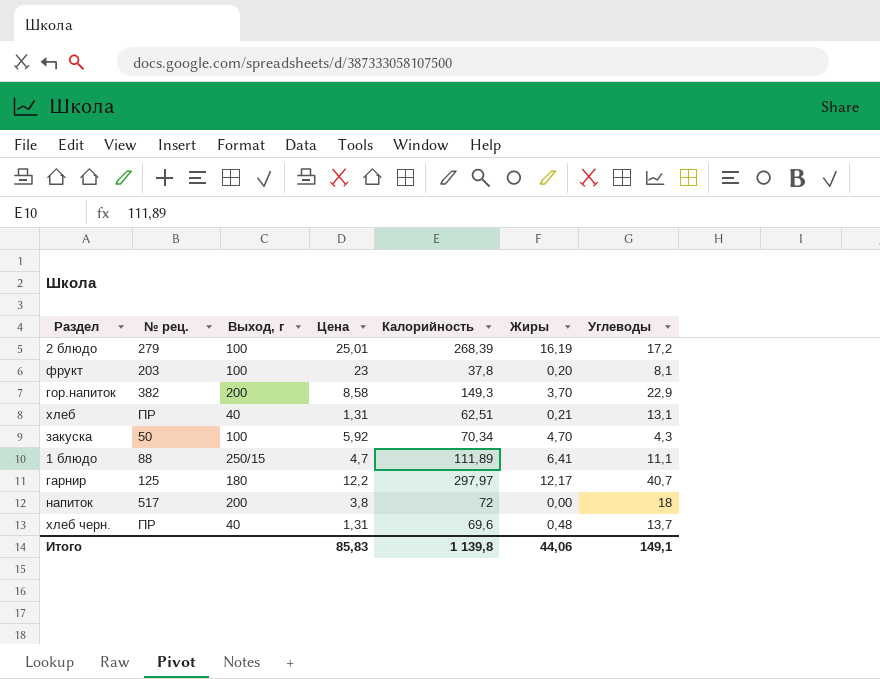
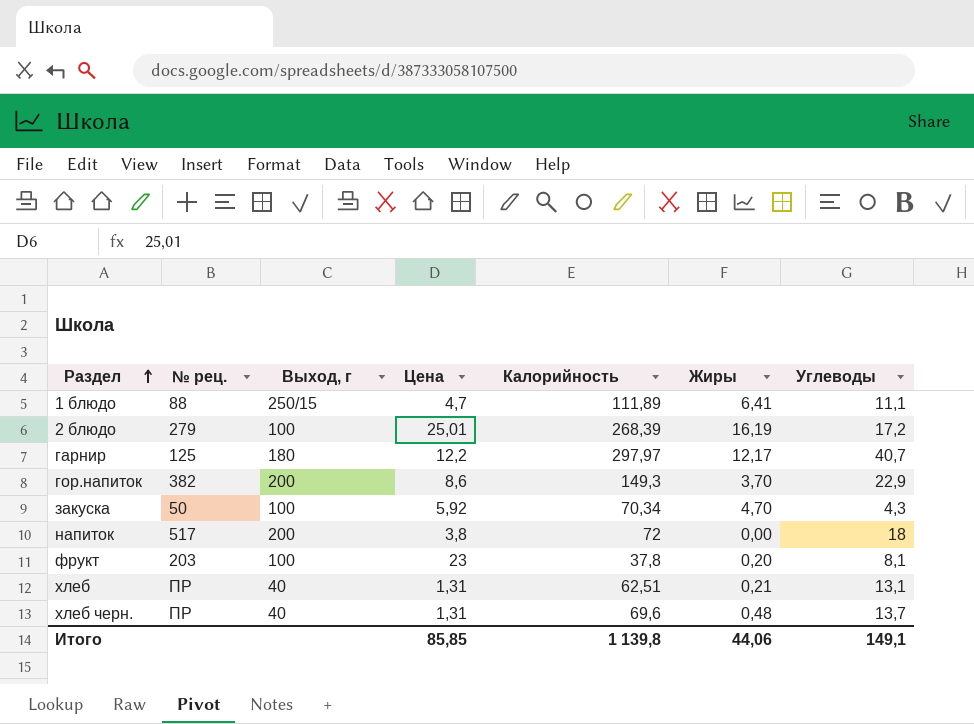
row order: none -> Раздел ascending
гор.напиток | Цена: 8,58 -> 8,6
Итого | Цена: 85,83 -> 85,85

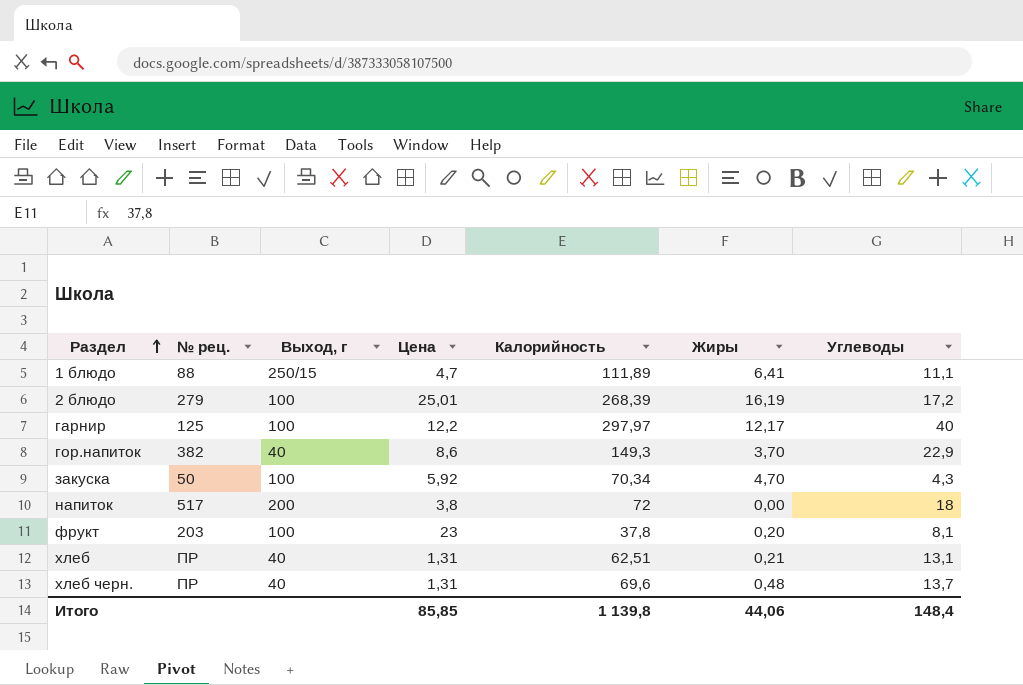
гарнир | Выход, г: 180 -> 100
гарнир | Углеводы: 40,7 -> 40
гор.напиток | Выход, г: 200 -> 40
Итого | Углеводы: 149,1 -> 148,4

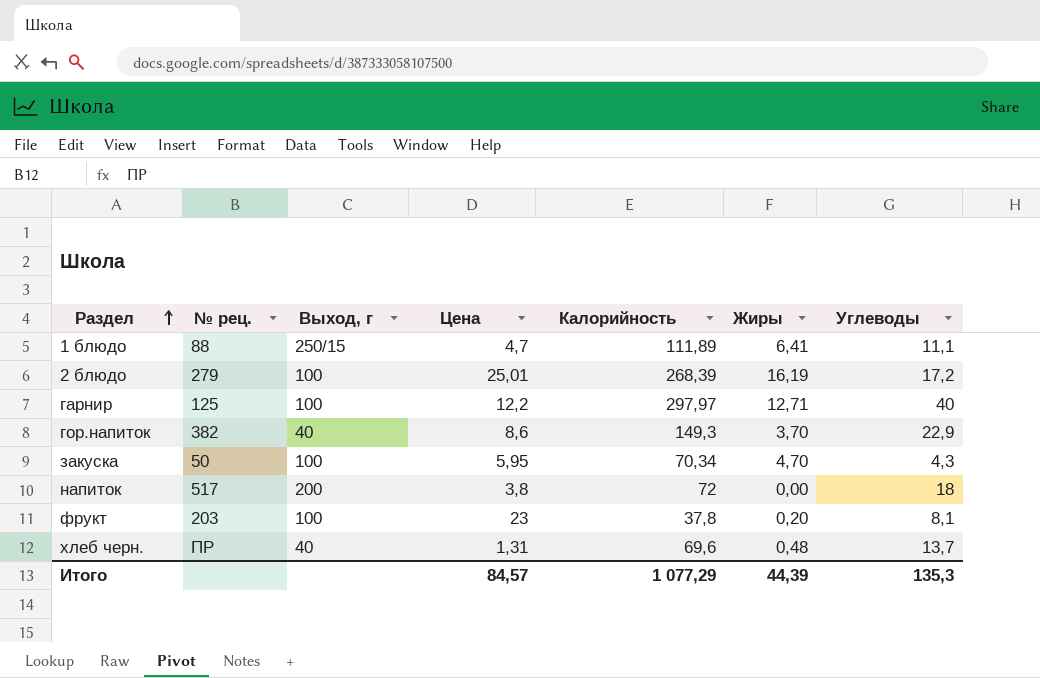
row хлеб: ПР | 40 | 1,31 | 62,51 | 0,21 | 13,1 -> none
гарнир | Жиры: 12,17 -> 12,71
закуска | Цена: 5,92 -> 5,95
Итого | Цена: 85,85 -> 84,57
Итого | Калорийность: 1 139,8 -> 1 077,29
Итого | Жиры: 44,06 -> 44,39
Итого | Углеводы: 148,4 -> 135,3

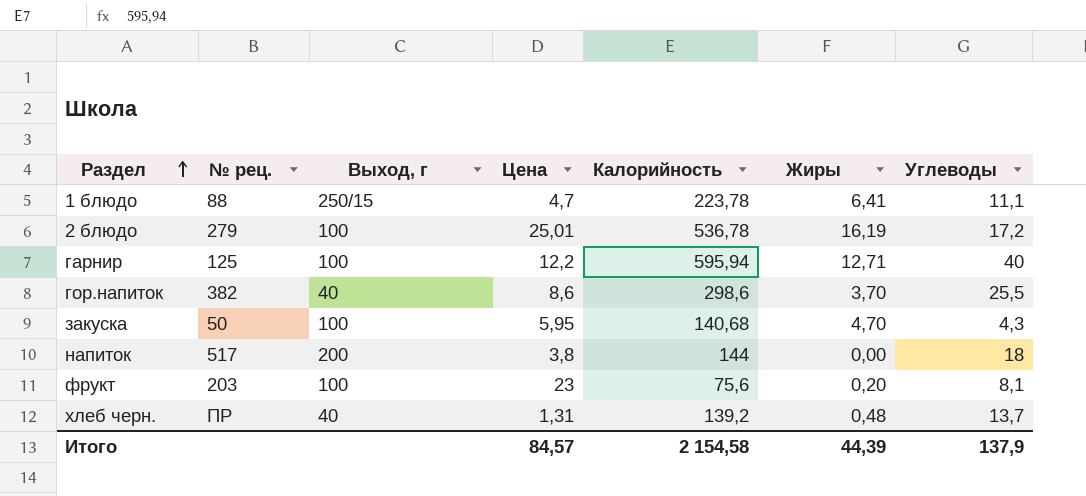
1 блюдо | Калорийность: 111,89 -> 223,78
2 блюдо | Калорийность: 268,39 -> 536,78
гарнир | Калорийность: 297,97 -> 595,94
гор.напиток | Калорийность: 149,3 -> 298,6
гор.напиток | Углеводы: 22,9 -> 25,5
закуска | Калорийность: 70,34 -> 140,68
напиток | Калорийность: 72 -> 144
фрукт | Калорийность: 37,8 -> 75,6
хлеб черн. | Калорийность: 69,6 -> 139,2
Итого | Калорийность: 1 077,29 -> 2 154,58
Итого | Углеводы: 135,3 -> 137,9

